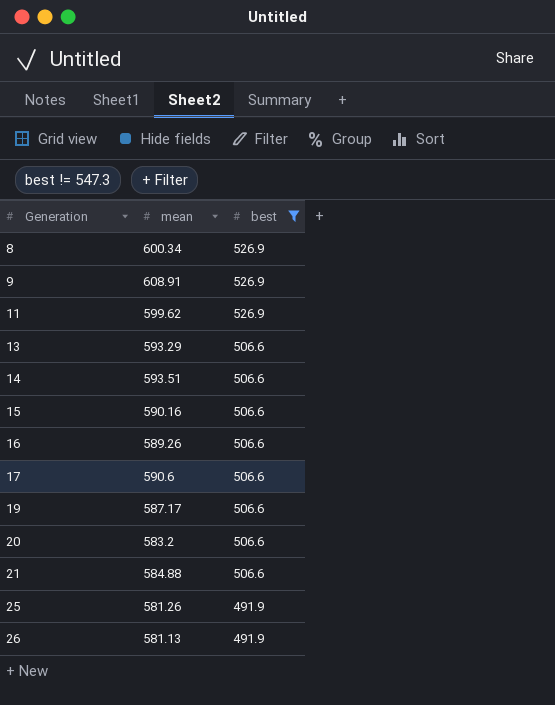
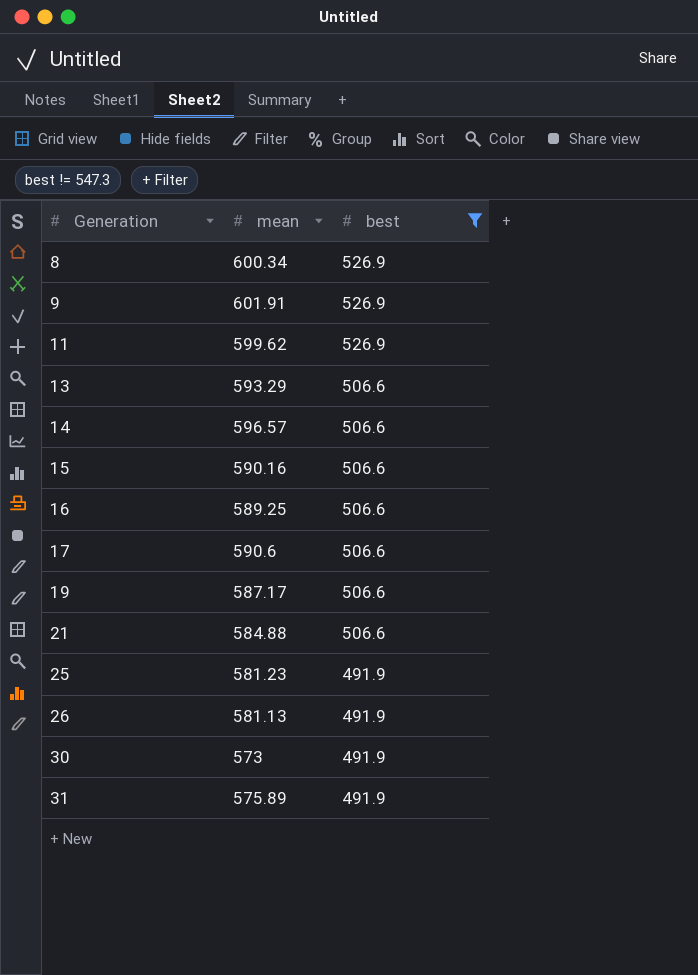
row 20: 583.2 | 506.6 -> none
9 | mean: 608.91 -> 601.91
14 | mean: 593.51 -> 596.57
16 | mean: 589.26 -> 589.25
25 | mean: 581.26 -> 581.23
row 30: none -> 573 | 491.9
row 31: none -> 575.89 | 491.9

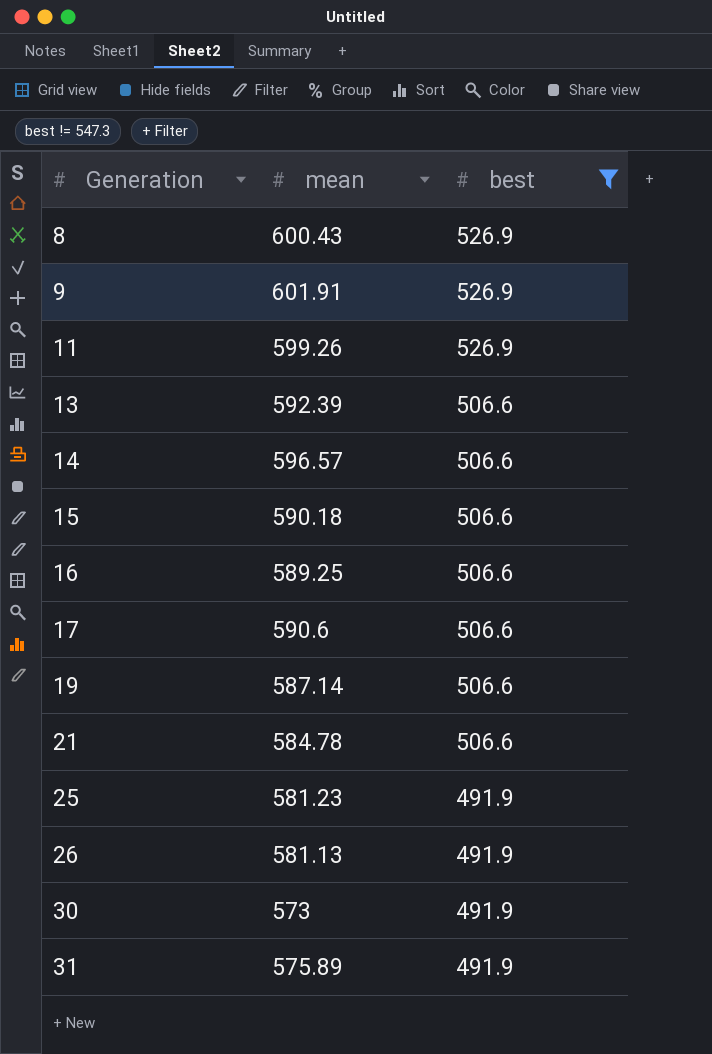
8 | mean: 600.34 -> 600.43
11 | mean: 599.62 -> 599.26
13 | mean: 593.29 -> 592.39
15 | mean: 590.16 -> 590.18
19 | mean: 587.17 -> 587.14
21 | mean: 584.88 -> 584.78

